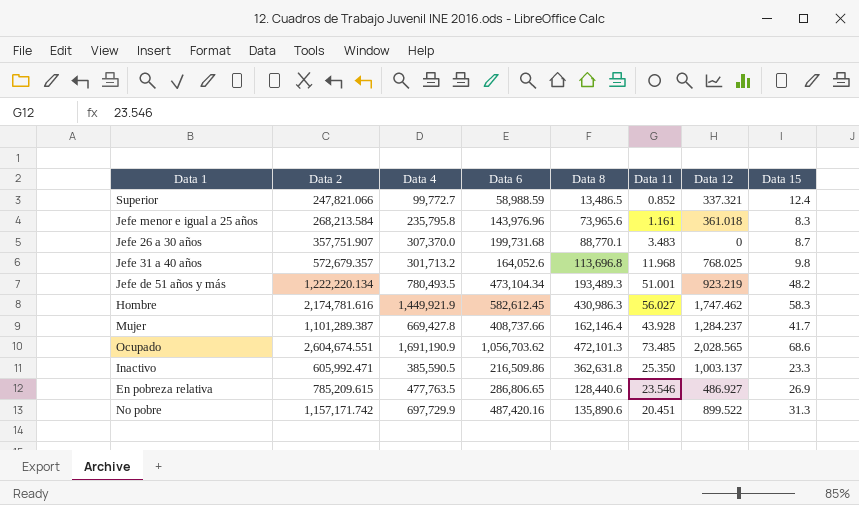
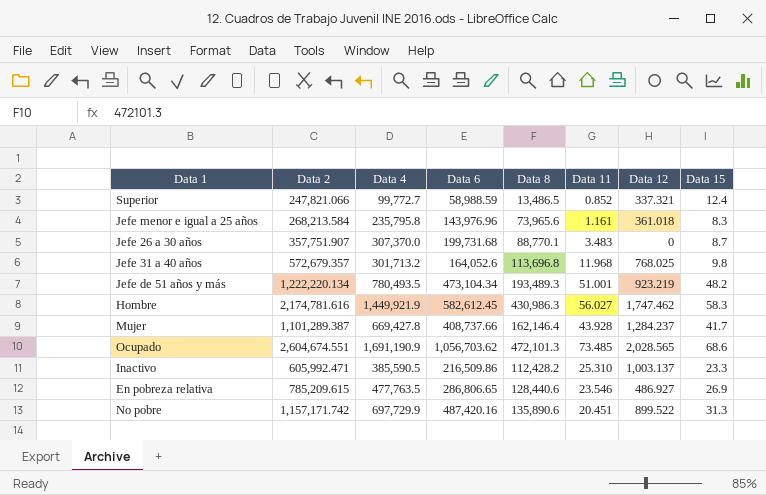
Inactivo | Data 8: 362,631.8 -> 112,428.2
Inactivo | Data 11: 25.350 -> 25.310

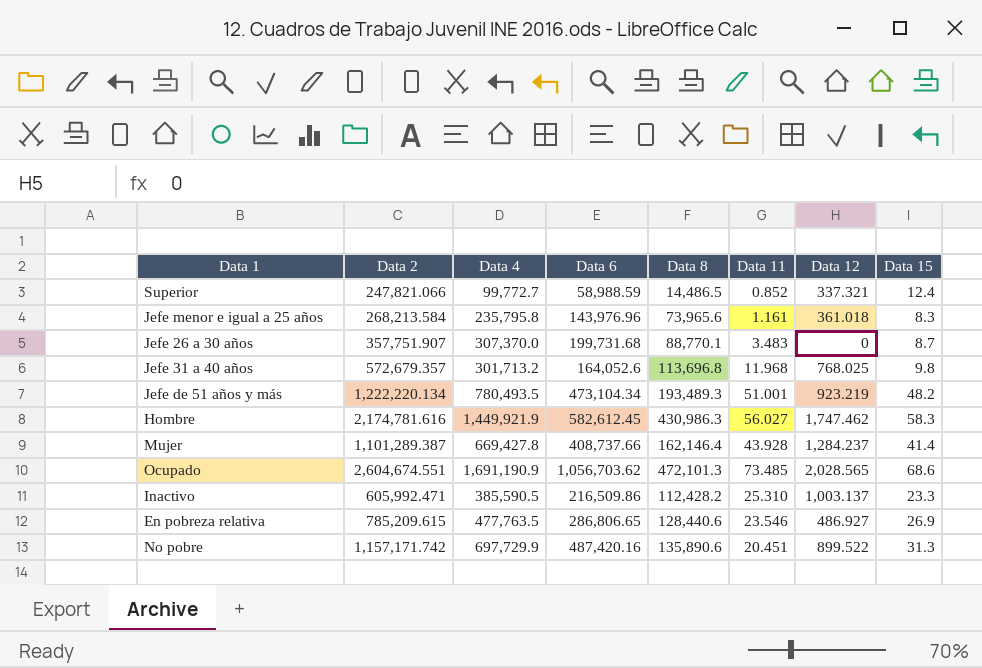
Superior | Data 8: 13,486.5 -> 14,486.5
Mujer | Data 15: 41.7 -> 41.4

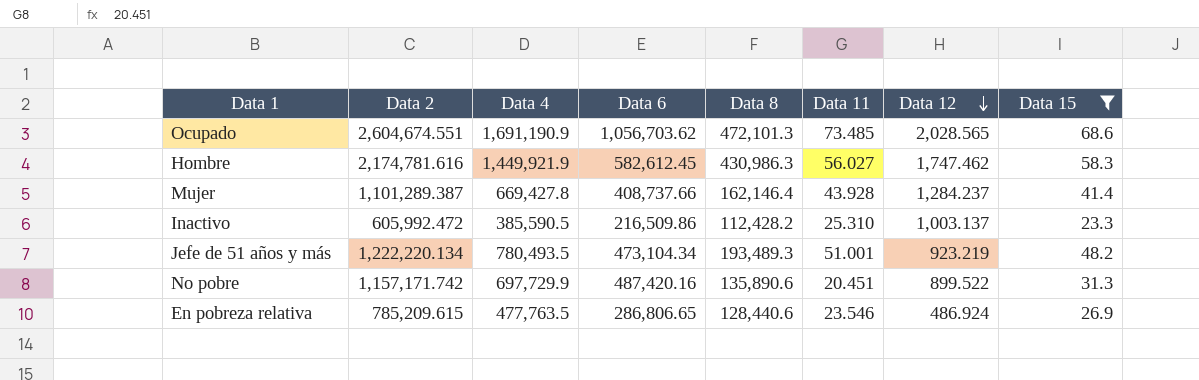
filter: none -> Data 15 >= 23.3
row order: none -> Data 12 descending
Inactivo | Data 2: 605,992.471 -> 605,992.472
En pobreza relativa | Data 12: 486.927 -> 486.924

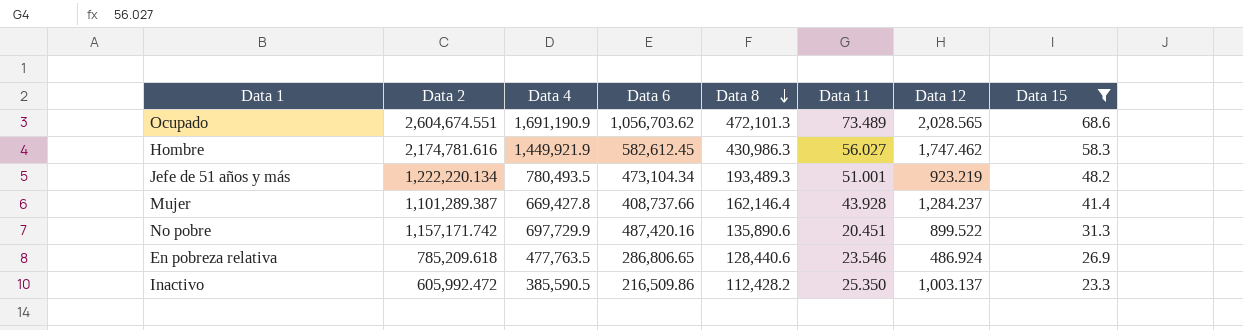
row order: Data 12 descending -> Data 8 descending
Ocupado | Data 11: 73.485 -> 73.489
En pobreza relativa | Data 2: 785,209.615 -> 785,209.618
Inactivo | Data 11: 25.310 -> 25.350

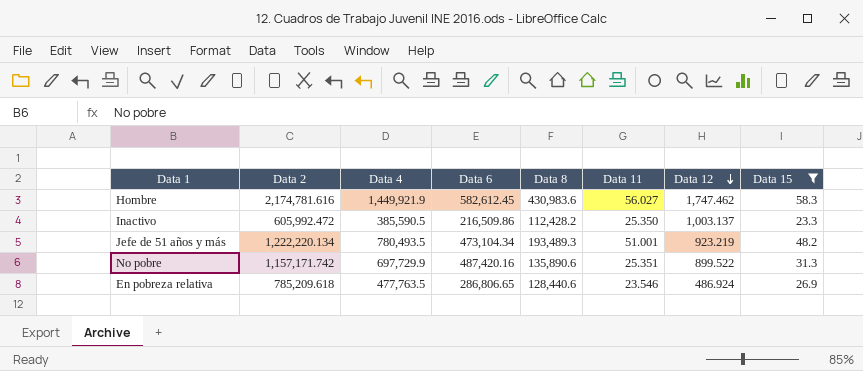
row order: Data 8 descending -> Data 12 descending
row Ocupado: 2,604,674.551 | 1,691,190.9 | 1,056,703.62 | 472,101.3 | 73.489 | 2,028.565 | 68.6 -> none
row Mujer: 1,101,289.387 | 669,427.8 | 408,737.66 | 162,146.4 | 43.928 | 1,284.237 | 41.4 -> none
Hombre | Data 8: 430,986.3 -> 430,983.6
No pobre | Data 11: 20.451 -> 25.351

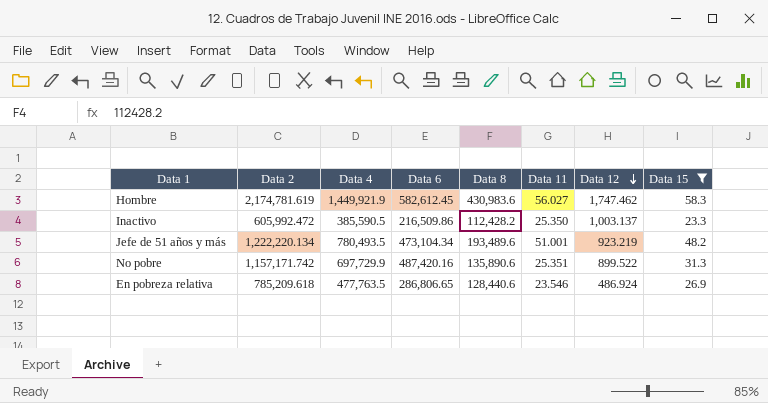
Hombre | Data 2: 2,174,781.616 -> 2,174,781.619
Jefe de 51 años y más | Data 8: 193,489.3 -> 193,489.6

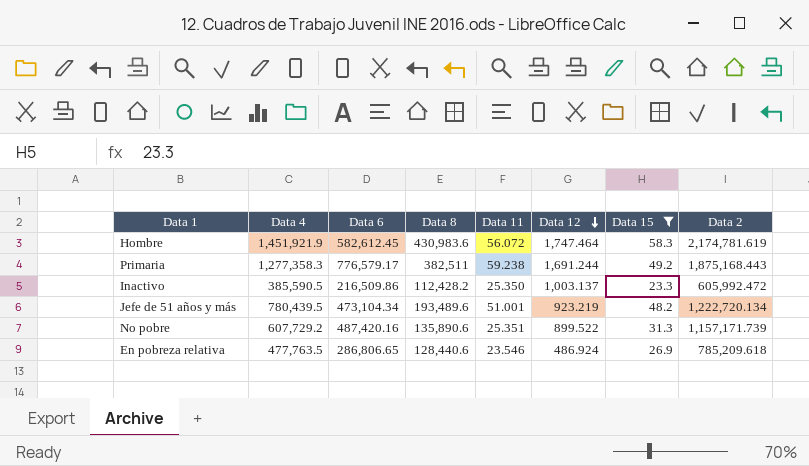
column Data 2 | position: 2 -> 8
Hombre | Data 4: 1,449,921.9 -> 1,451,921.9
Hombre | Data 11: 56.027 -> 56.072
Hombre | Data 12: 1,747.462 -> 1,747.464
row Primaria: none -> 1,277,358.3 | 776,579.17 | 382,511 | 59.238 | 1,691.244 | 49.2 | 1,875,168.443
Jefe de 51 años y más | Data 4: 780,493.5 -> 780,439.5
Jefe de 51 años y más | Data 2: 1,222,220.134 -> 1,222,720.134
No pobre | Data 4: 697,729.9 -> 607,729.2
No pobre | Data 2: 1,157,171.742 -> 1,157,171.739

